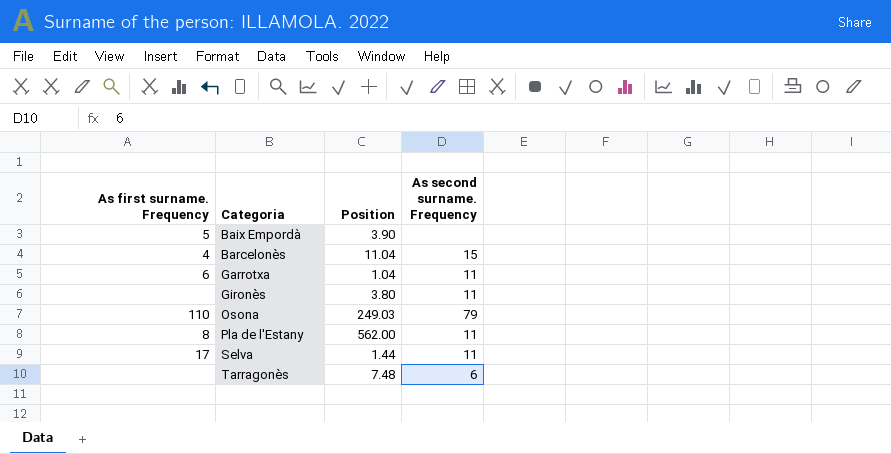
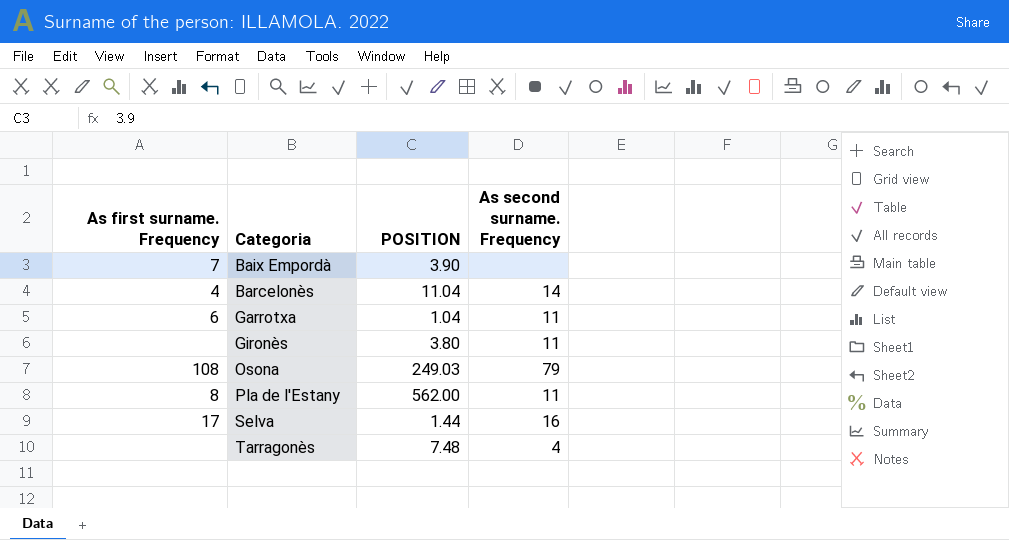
column name: Position -> POSITION
Baix Empordà | As first surname. Frequency: 5 -> 7
Barcelonès | As second surname. Frequency: 15 -> 14
Osona | As first surname. Frequency: 110 -> 108
Selva | As second surname. Frequency: 11 -> 16
Tarragonès | As second surname. Frequency: 6 -> 4

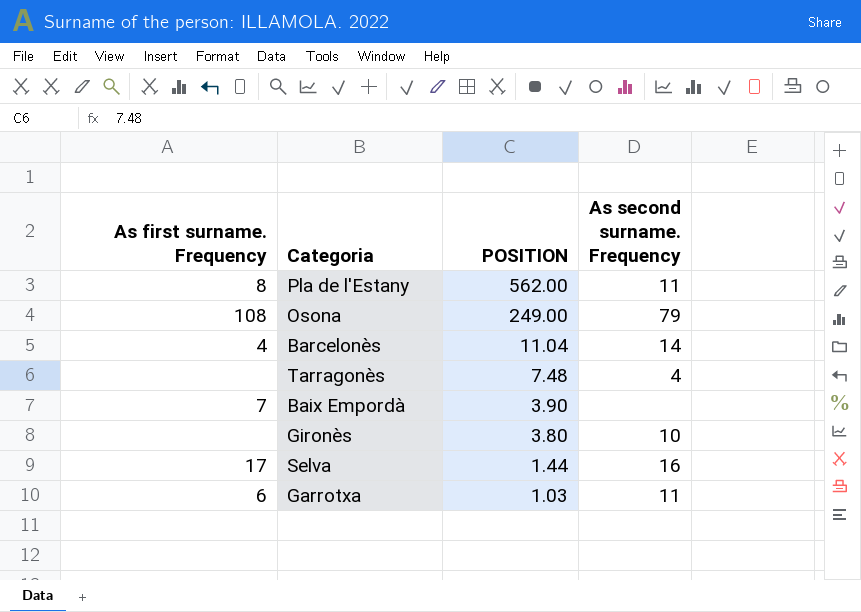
row order: Categoria ascending -> POSITION descending
Osona | POSITION: 249.03 -> 249.00
Gironès | As second surname. Frequency: 11 -> 10
Garrotxa | POSITION: 1.04 -> 1.03

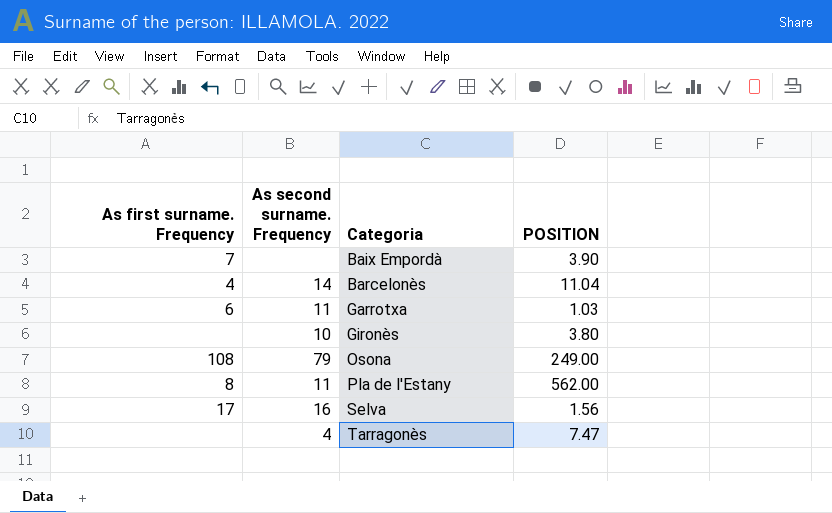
row order: POSITION descending -> Categoria ascending
column As second surname. Frequency | position: 4 -> 2
Selva | POSITION: 1.44 -> 1.56
Tarragonès | POSITION: 7.48 -> 7.47

